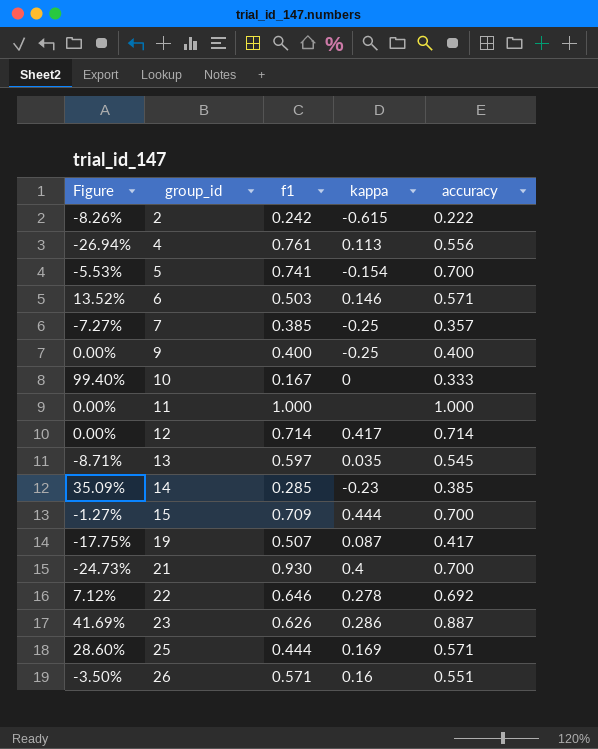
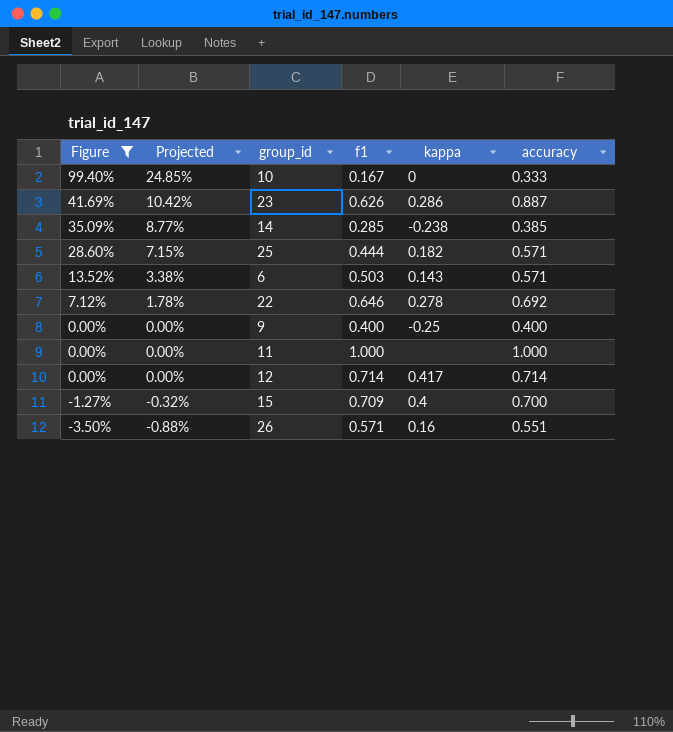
filter: none -> Figure >= -3.50%
row order: group_id ascending -> Figure descending
column Projected | formula: none -> [Figure] * 0.25
14 | kappa: -0.23 -> -0.238
25 | kappa: 0.169 -> 0.182
6 | kappa: 0.146 -> 0.143
15 | kappa: 0.444 -> 0.4

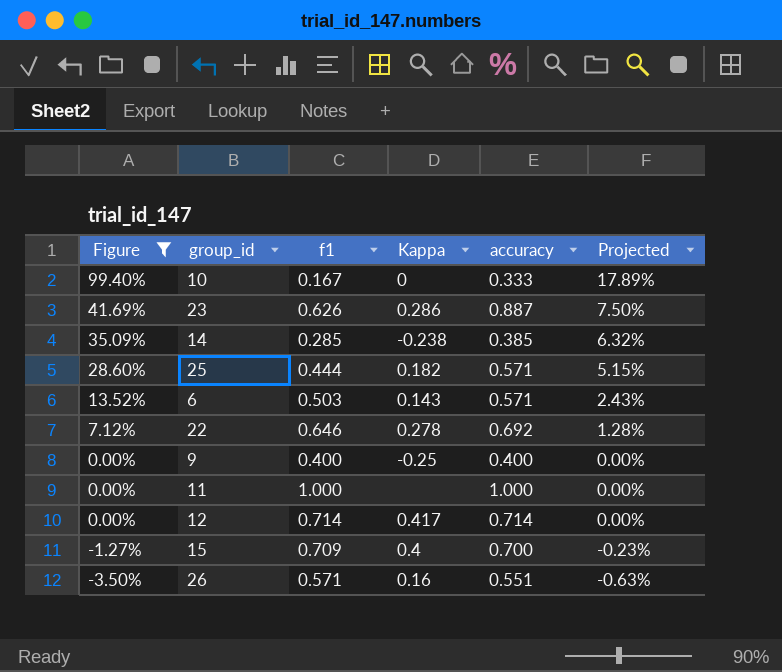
column name: kappa -> Kappa
column Projected | formula: [Figure] * 0.25 -> [Figure] * 0.18
column Projected | position: 2 -> 6

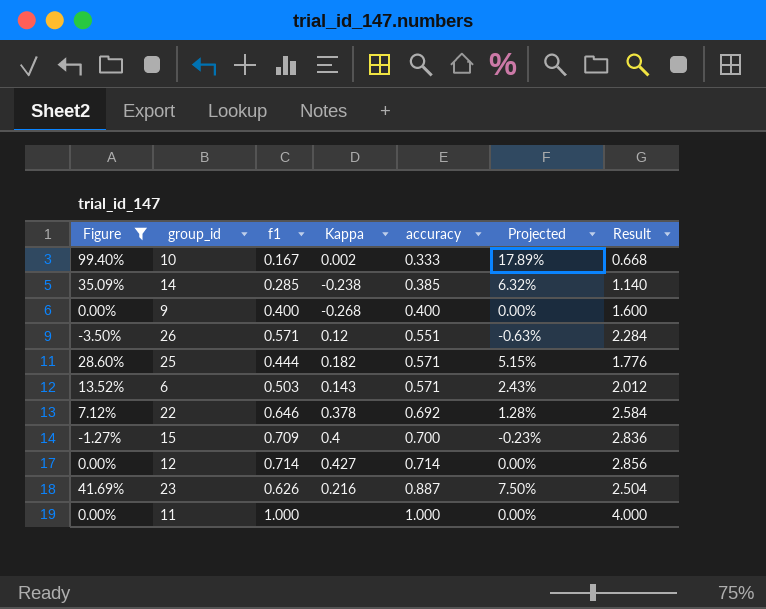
row order: Figure descending -> accuracy ascending
column Result | formula: none -> [f1] * 4
10 | Kappa: 0 -> 0.002
9 | Kappa: -0.25 -> -0.268
26 | Kappa: 0.16 -> 0.12
22 | Kappa: 0.278 -> 0.378
12 | Kappa: 0.417 -> 0.427
23 | Kappa: 0.286 -> 0.216

